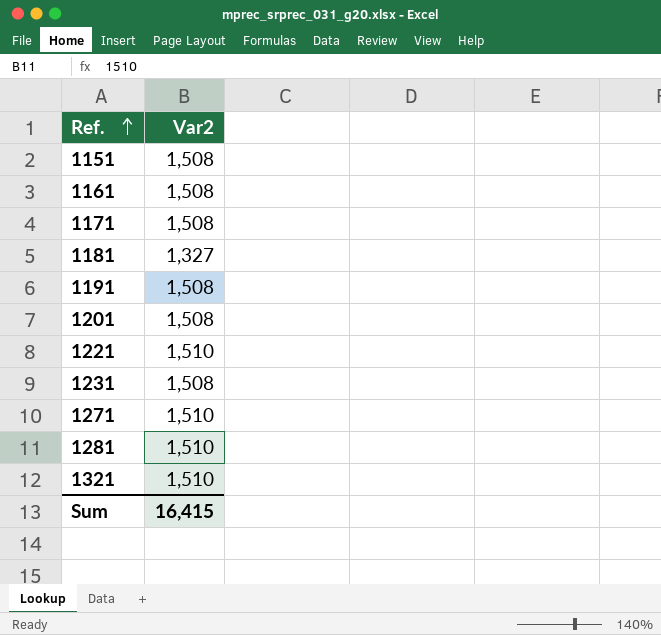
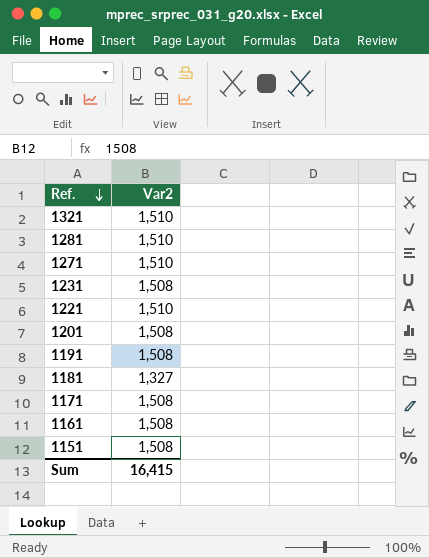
row order: Ref. ascending -> Ref. descending

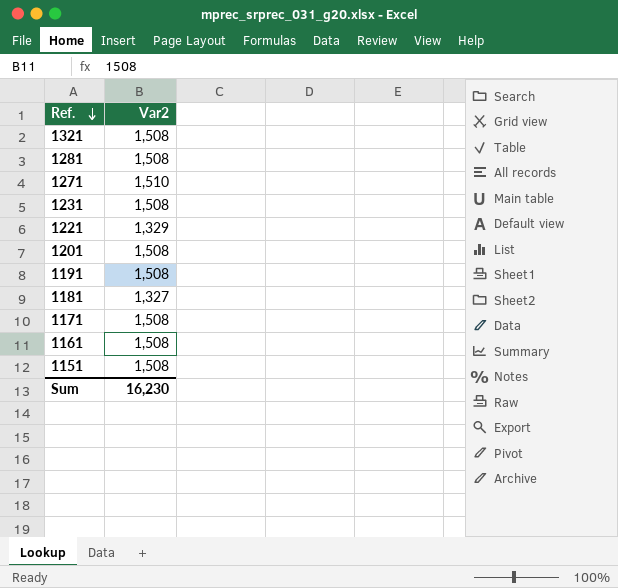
1321 | Var2: 1,510 -> 1,508
1281 | Var2: 1,510 -> 1,508
1221 | Var2: 1,510 -> 1,329
Sum | Var2: 16,415 -> 16,230

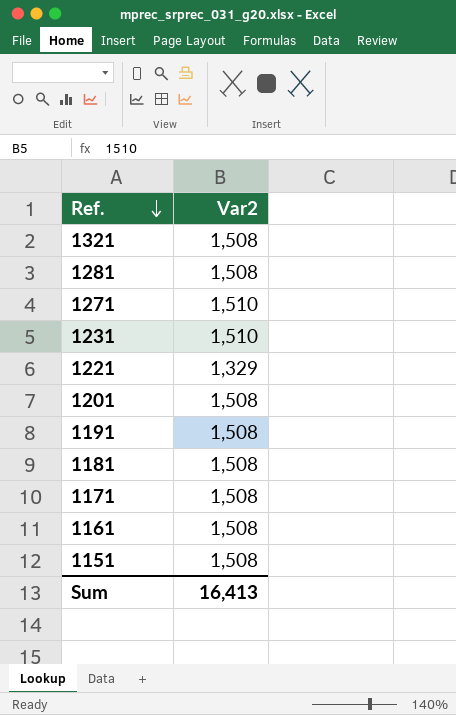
1231 | Var2: 1,508 -> 1,510
1181 | Var2: 1,327 -> 1,508
Sum | Var2: 16,230 -> 16,413

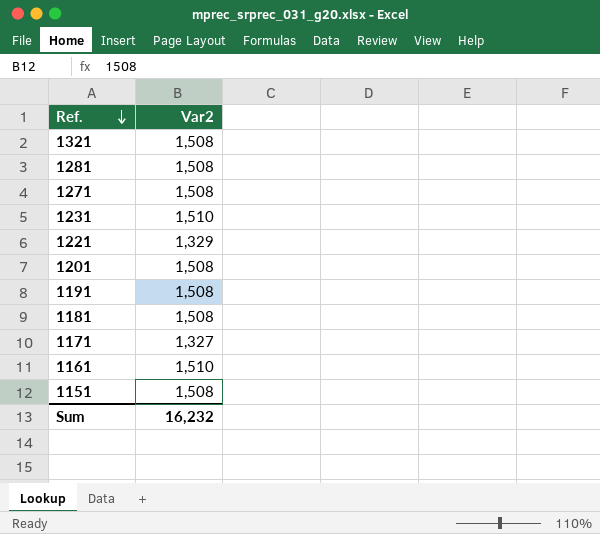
1271 | Var2: 1,510 -> 1,508
1171 | Var2: 1,508 -> 1,327
1161 | Var2: 1,508 -> 1,510
Sum | Var2: 16,413 -> 16,232

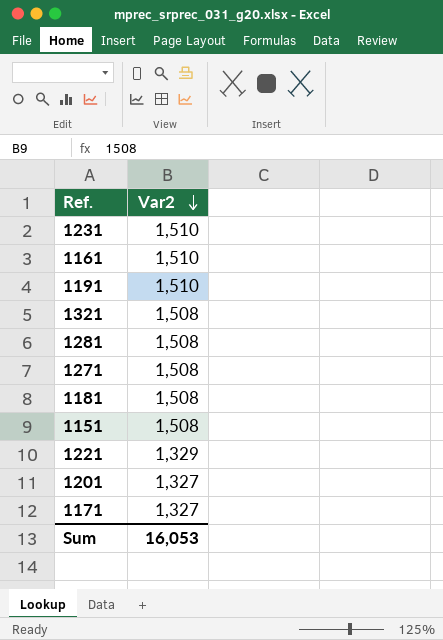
row order: Ref. descending -> Var2 descending
1191 | Var2: 1,508 -> 1,510
1201 | Var2: 1,508 -> 1,327
Sum | Var2: 16,232 -> 16,053

